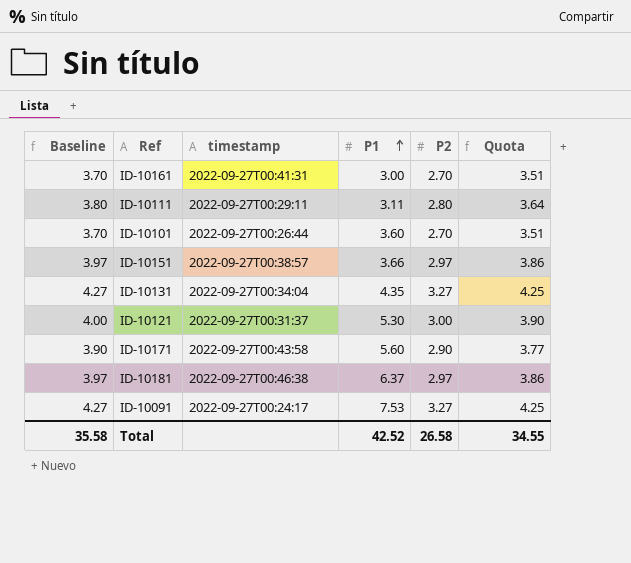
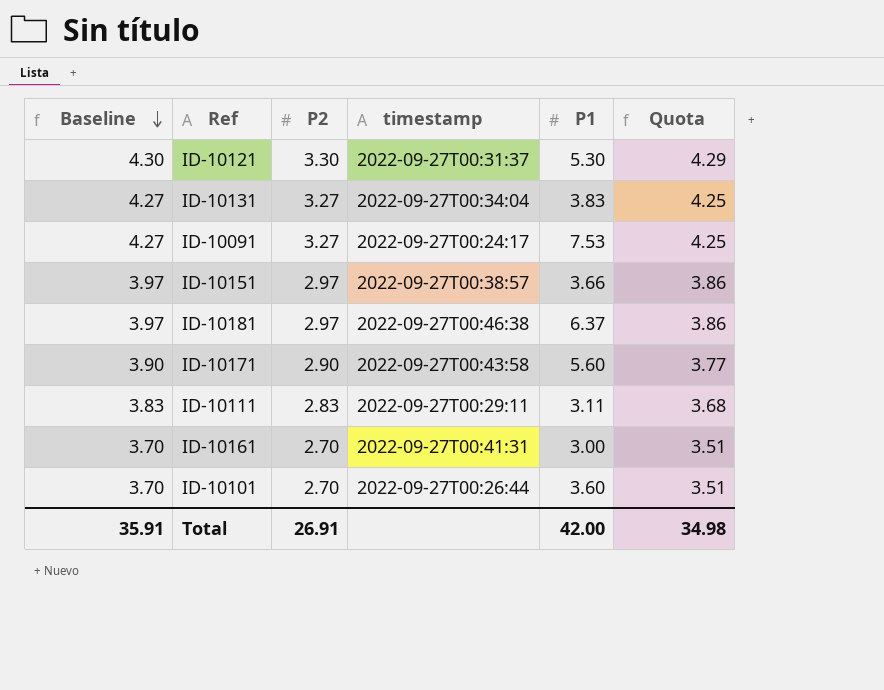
row order: P1 ascending -> Baseline descending
column P2 | position: 5 -> 3
ID-10121 | Baseline: 4.00 -> 4.30
ID-10121 | P2: 3.00 -> 3.30
ID-10121 | Quota: 3.90 -> 4.29
ID-10131 | P1: 4.35 -> 3.83
ID-10111 | Baseline: 3.80 -> 3.83
ID-10111 | P2: 2.80 -> 2.83
ID-10111 | Quota: 3.64 -> 3.68
Total | Baseline: 35.58 -> 35.91
Total | P2: 26.58 -> 26.91
Total | P1: 42.52 -> 42.00
Total | Quota: 34.55 -> 34.98

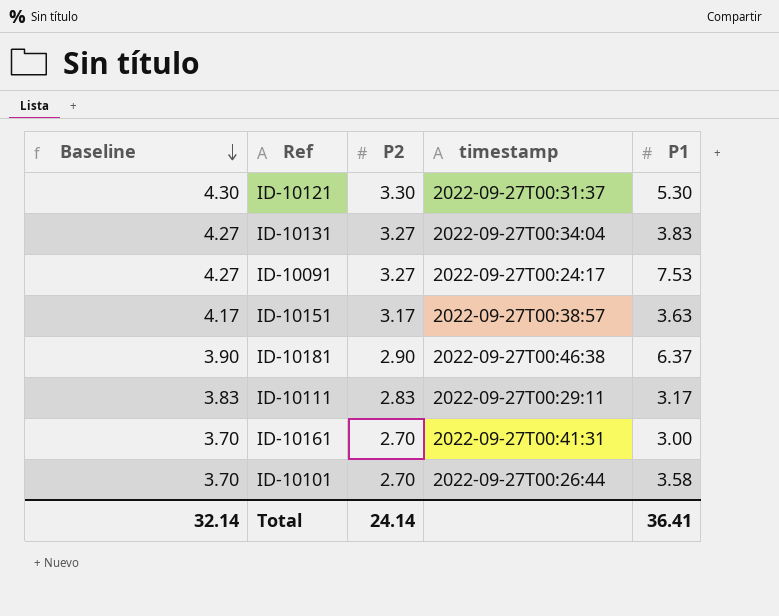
column Quota | formula: [P2] * 1.3 -> none
row ID-10171: 3.90 | 2.90 | 2022-09-27T00:43:58 | 5.60 | 3.77 -> none
ID-10151 | Baseline: 3.97 -> 4.17
ID-10151 | P2: 2.97 -> 3.17
ID-10151 | P1: 3.66 -> 3.63
ID-10181 | Baseline: 3.97 -> 3.90
ID-10181 | P2: 2.97 -> 2.90
ID-10111 | P1: 3.11 -> 3.17
ID-10101 | P1: 3.60 -> 3.58
Total | Baseline: 35.91 -> 32.14
Total | P2: 26.91 -> 24.14
Total | P1: 42.00 -> 36.41

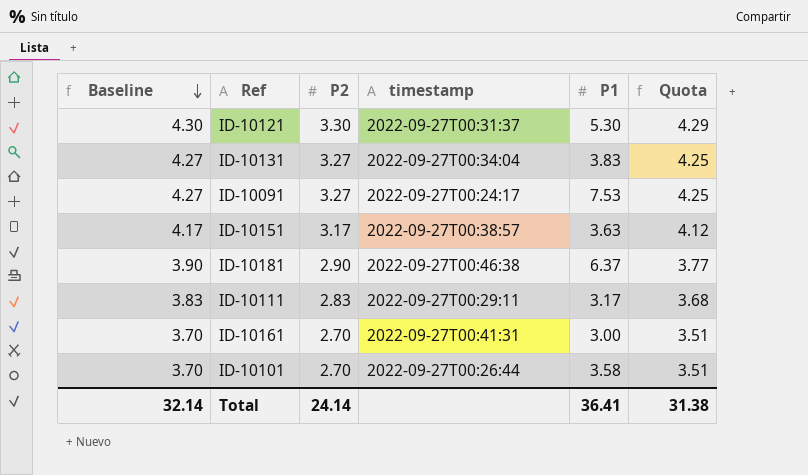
column Quota | formula: none -> [P2] * 1.3

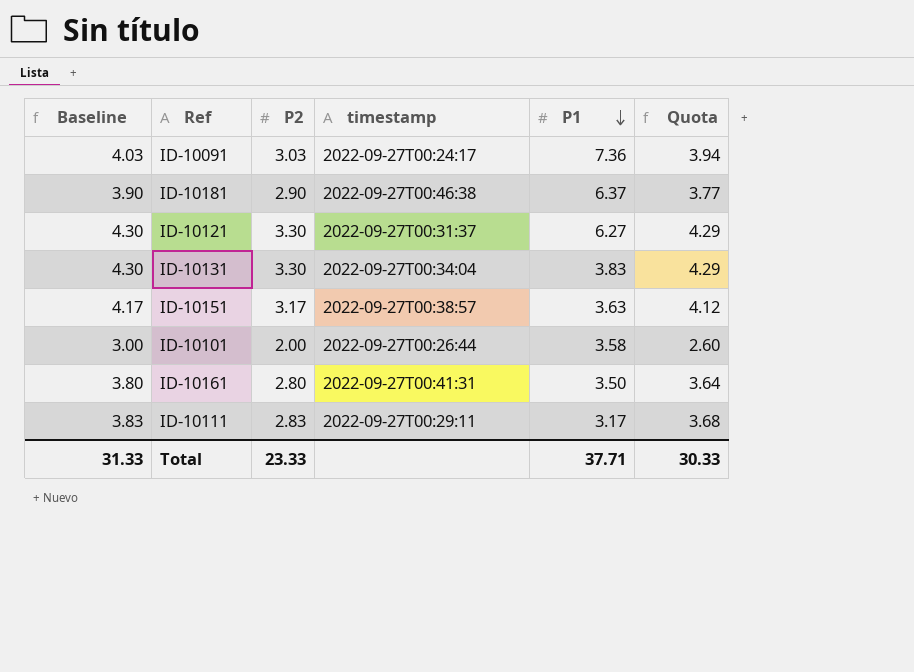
row order: Baseline descending -> P1 descending
ID-10091 | Baseline: 4.27 -> 4.03
ID-10091 | P2: 3.27 -> 3.03
ID-10091 | P1: 7.53 -> 7.36
ID-10091 | Quota: 4.25 -> 3.94
ID-10121 | P1: 5.30 -> 6.27
ID-10131 | Baseline: 4.27 -> 4.30
ID-10131 | P2: 3.27 -> 3.30
ID-10131 | Quota: 4.25 -> 4.29
ID-10101 | Baseline: 3.70 -> 3.00
ID-10101 | P2: 2.70 -> 2.00
ID-10101 | Quota: 3.51 -> 2.60
ID-10161 | Baseline: 3.70 -> 3.80
ID-10161 | P2: 2.70 -> 2.80
ID-10161 | P1: 3.00 -> 3.50
ID-10161 | Quota: 3.51 -> 3.64
Total | Baseline: 32.14 -> 31.33
Total | P2: 24.14 -> 23.33
Total | P1: 36.41 -> 37.71
Total | Quota: 31.38 -> 30.33

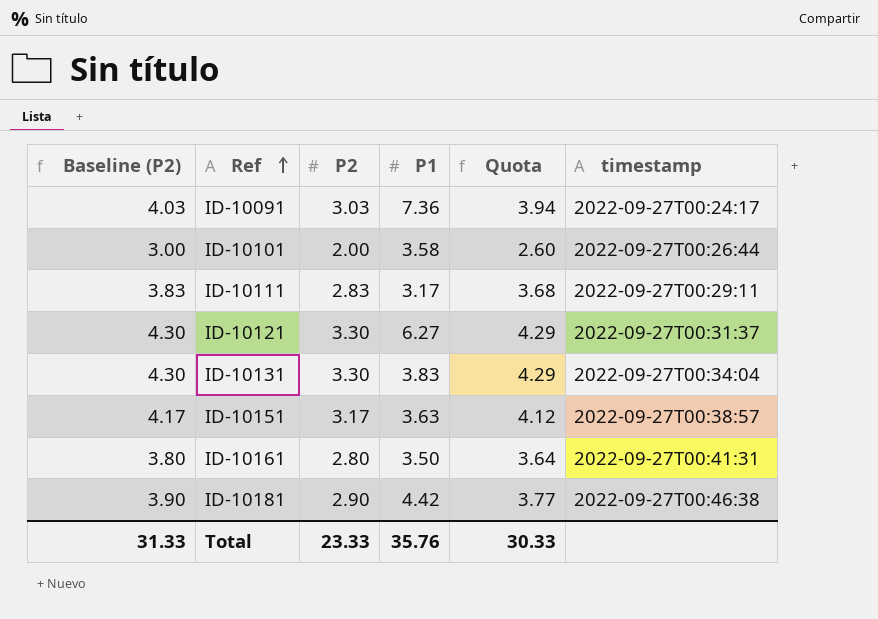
row order: P1 descending -> Ref ascending
column name: Baseline -> Baseline (P2)
column timestamp | position: 4 -> 6
ID-10181 | P1: 6.37 -> 4.42
Total | P1: 37.71 -> 35.76

